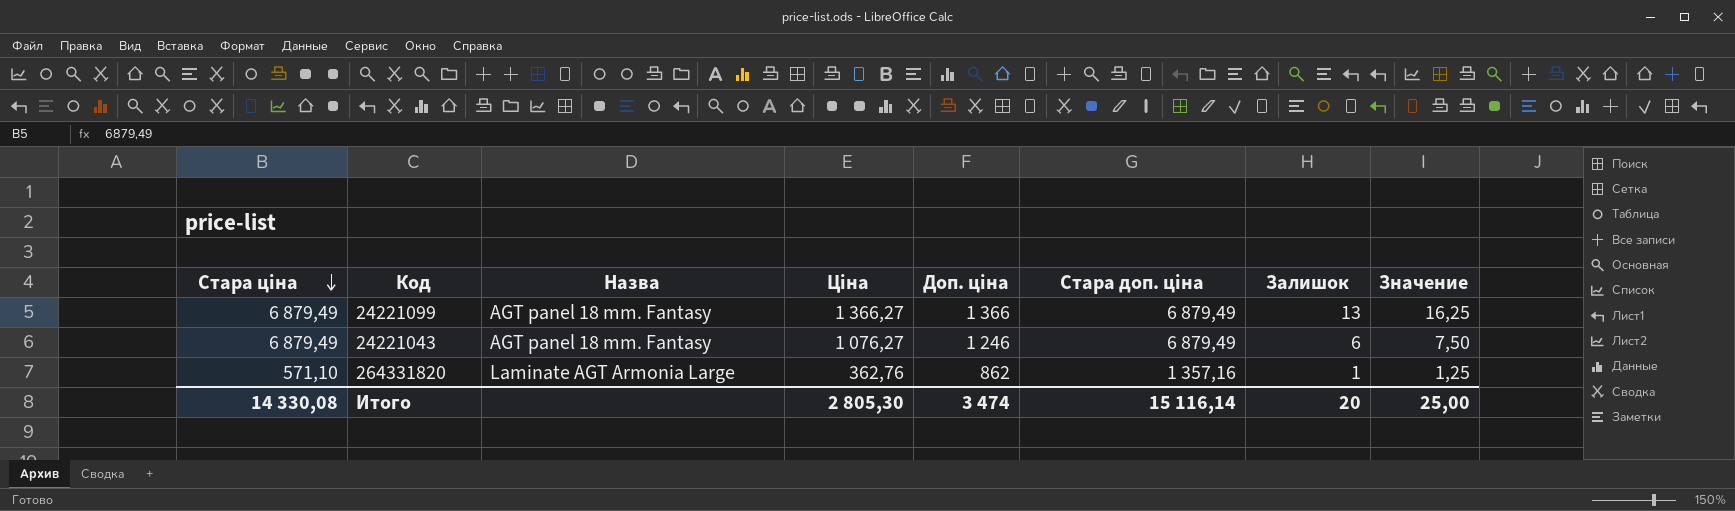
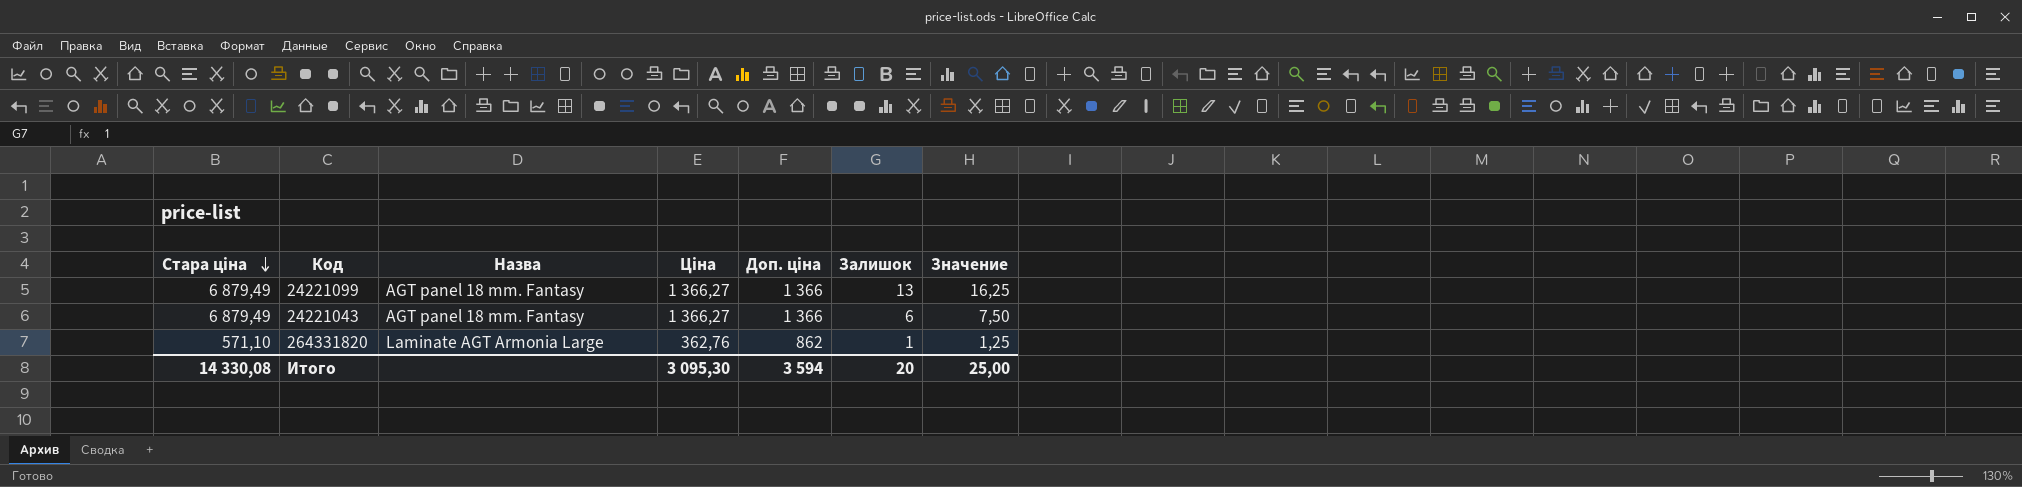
column Стара доп. ціна | position: 6 -> none
24221043 | Ціна: 1 076,27 -> 1 366,27
24221043 | Доп. ціна: 1 246 -> 1 366
Итого | Ціна: 2 805,30 -> 3 095,30
Итого | Доп. ціна: 3 474 -> 3 594

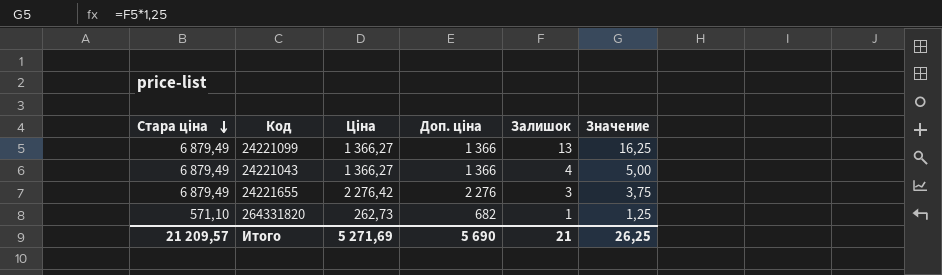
column Назва | position: 3 -> none
24221043 | Залишок: 6 -> 4
24221043 | Значение: 7,50 -> 5,00
row 24221655: none -> 6 879,49 | 2 276,42 | 2 276 | 3 | 3,75
264331820 | Ціна: 362,76 -> 262,73
264331820 | Доп. ціна: 862 -> 682
Итого | Стара ціна: 14 330,08 -> 21 209,57
Итого | Ціна: 3 095,30 -> 5 271,69
Итого | Доп. ціна: 3 594 -> 5 690
Итого | Залишок: 20 -> 21
Итого | Значение: 25,00 -> 26,25

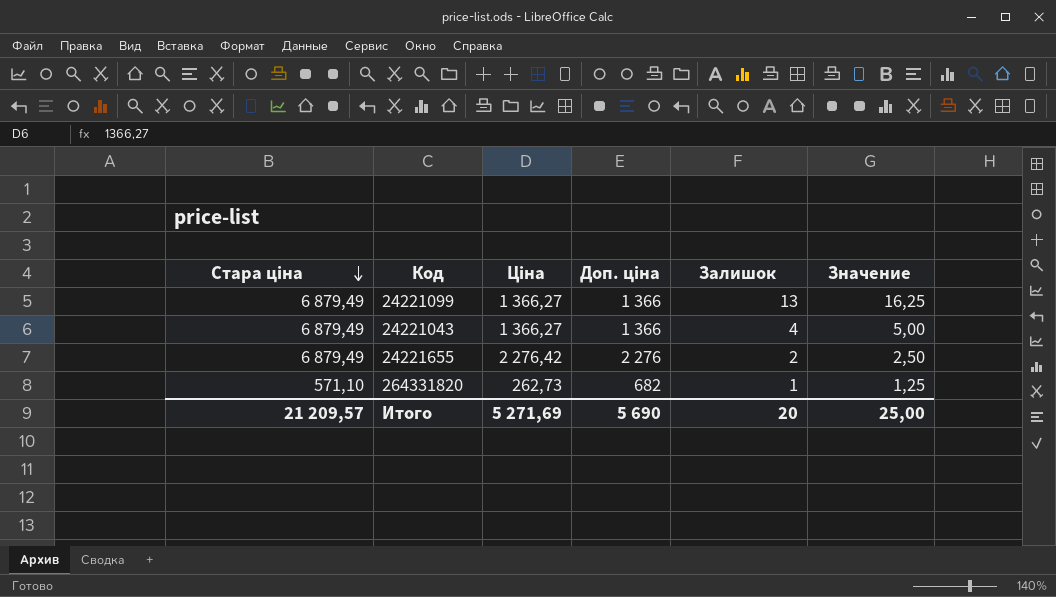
24221655 | Залишок: 3 -> 2
24221655 | Значение: 3,75 -> 2,50
Итого | Залишок: 21 -> 20
Итого | Значение: 26,25 -> 25,00

